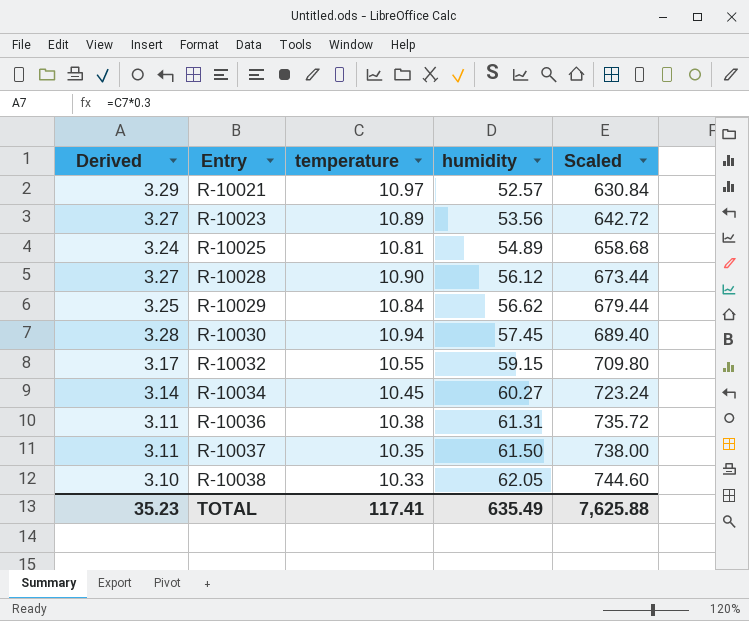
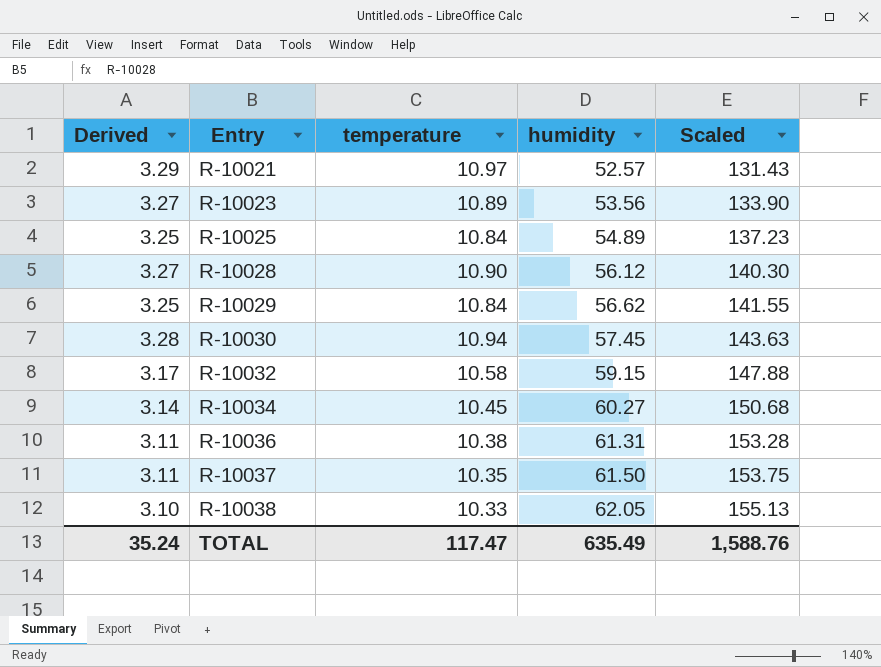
column Scaled | formula: [humidity] * 12 -> [humidity] * 2.5
R-10025 | Derived: 3.24 -> 3.25
R-10025 | temperature: 10.81 -> 10.84
R-10032 | temperature: 10.55 -> 10.58
TOTAL | Derived: 35.23 -> 35.24
TOTAL | temperature: 117.41 -> 117.47
TOTAL | Scaled: 7,625.88 -> 1,588.76

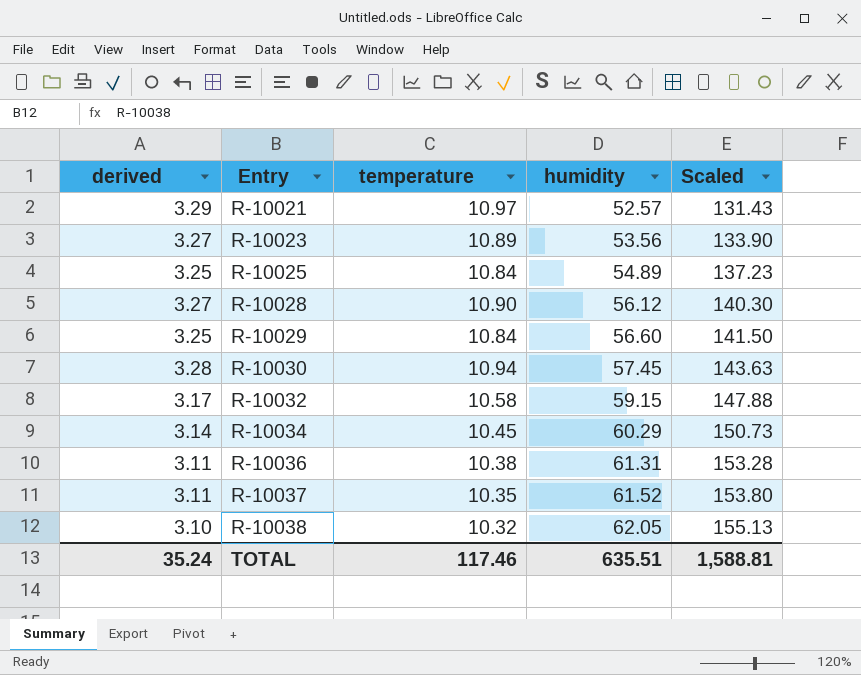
column name: Derived -> derived
R-10029 | humidity: 56.62 -> 56.60
R-10029 | Scaled: 141.55 -> 141.50
R-10034 | humidity: 60.27 -> 60.29
R-10034 | Scaled: 150.68 -> 150.73
R-10037 | humidity: 61.50 -> 61.52
R-10037 | Scaled: 153.75 -> 153.80
R-10038 | temperature: 10.33 -> 10.32
TOTAL | temperature: 117.47 -> 117.46
TOTAL | humidity: 635.49 -> 635.51
TOTAL | Scaled: 1,588.76 -> 1,588.81

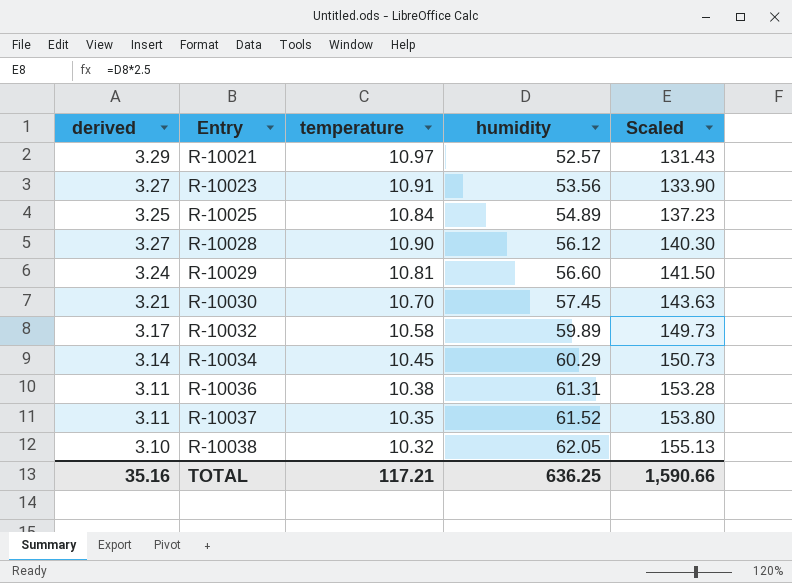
R-10023 | temperature: 10.89 -> 10.91
R-10029 | derived: 3.25 -> 3.24
R-10029 | temperature: 10.84 -> 10.81
R-10030 | derived: 3.28 -> 3.21
R-10030 | temperature: 10.94 -> 10.70
R-10032 | humidity: 59.15 -> 59.89
R-10032 | Scaled: 147.88 -> 149.73
TOTAL | derived: 35.24 -> 35.16
TOTAL | temperature: 117.46 -> 117.21
TOTAL | humidity: 635.51 -> 636.25
TOTAL | Scaled: 1,588.81 -> 1,590.66

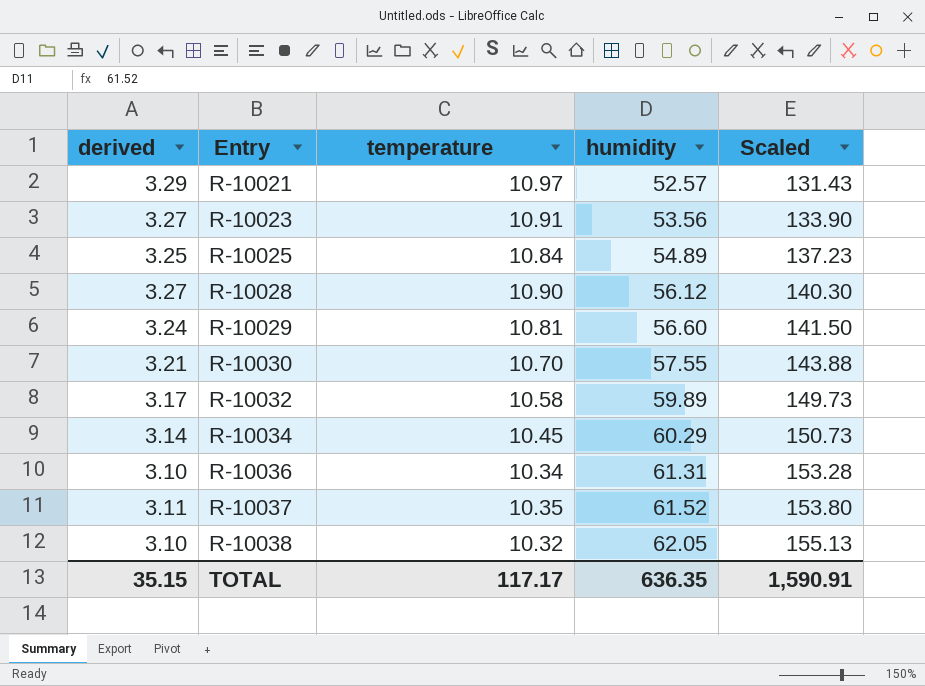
R-10030 | humidity: 57.45 -> 57.55
R-10030 | Scaled: 143.63 -> 143.88
R-10036 | derived: 3.11 -> 3.10
R-10036 | temperature: 10.38 -> 10.34
TOTAL | derived: 35.16 -> 35.15
TOTAL | temperature: 117.21 -> 117.17
TOTAL | humidity: 636.25 -> 636.35
TOTAL | Scaled: 1,590.66 -> 1,590.91

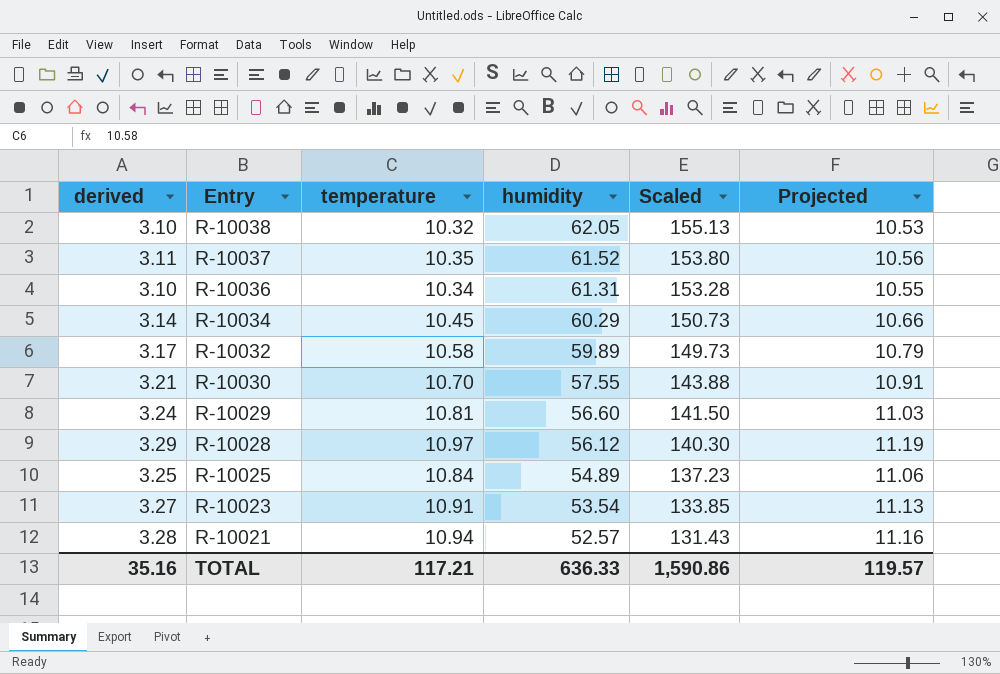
row order: Entry ascending -> Entry descending
column Projected | formula: none -> [temperature] * 1.02
R-10028 | derived: 3.27 -> 3.29
R-10028 | temperature: 10.90 -> 10.97
R-10023 | humidity: 53.56 -> 53.54
R-10023 | Scaled: 133.90 -> 133.85
R-10021 | derived: 3.29 -> 3.28
R-10021 | temperature: 10.97 -> 10.94
TOTAL | derived: 35.15 -> 35.16
TOTAL | temperature: 117.17 -> 117.21
TOTAL | humidity: 636.35 -> 636.33
TOTAL | Scaled: 1,590.91 -> 1,590.86

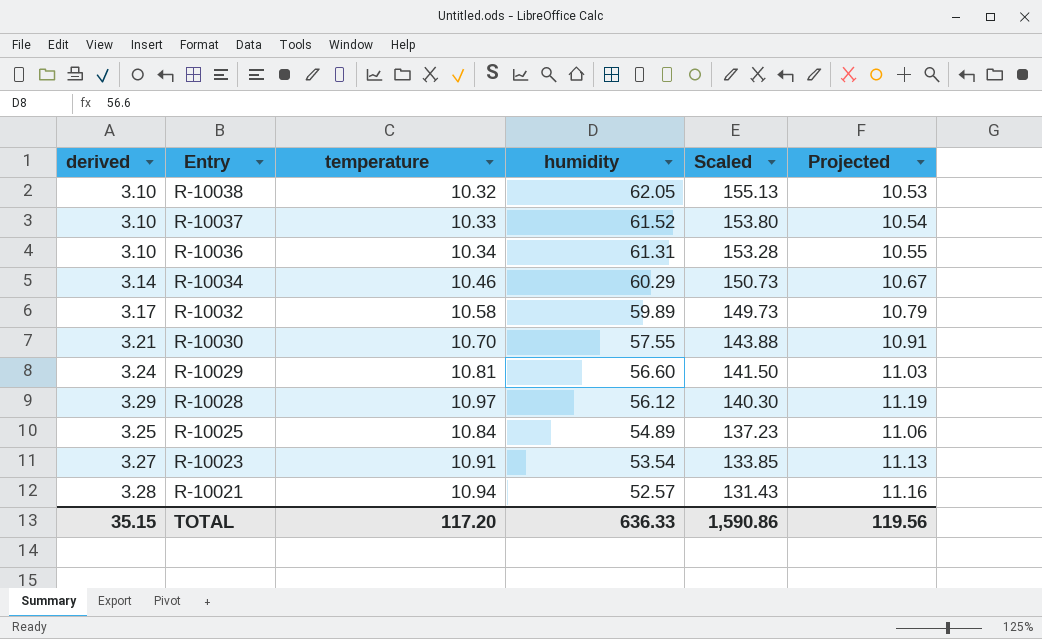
R-10037 | derived: 3.11 -> 3.10
R-10037 | temperature: 10.35 -> 10.33
R-10037 | Projected: 10.56 -> 10.54
R-10034 | temperature: 10.45 -> 10.46
R-10034 | Projected: 10.66 -> 10.67
TOTAL | derived: 35.16 -> 35.15
TOTAL | temperature: 117.21 -> 117.20
TOTAL | Projected: 119.57 -> 119.56

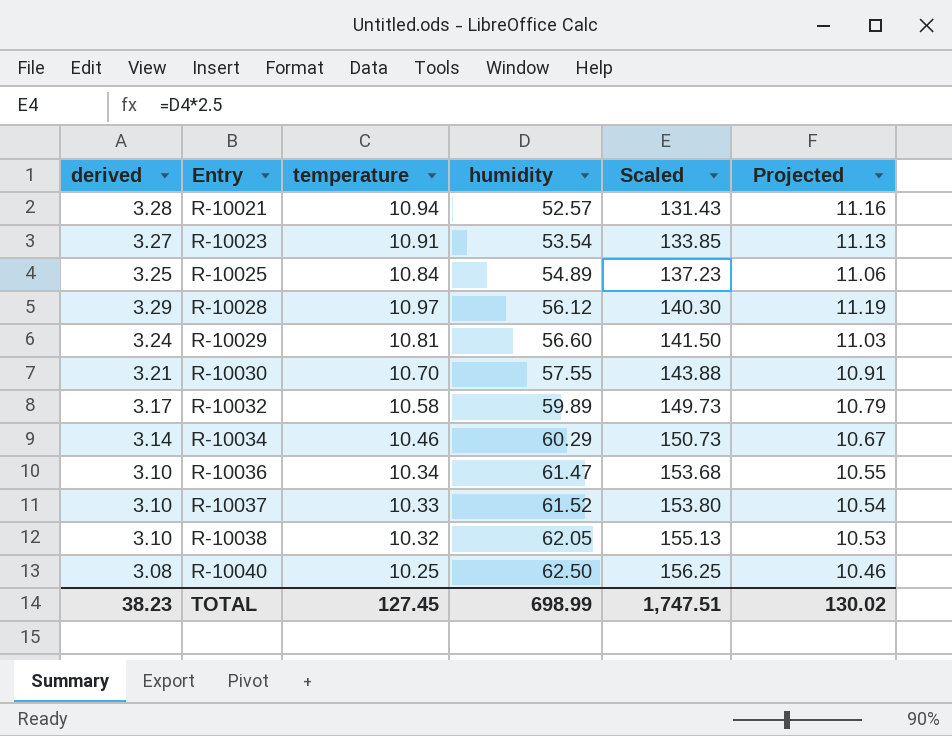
row order: Entry descending -> Entry ascending
R-10036 | humidity: 61.31 -> 61.47
R-10036 | Scaled: 153.28 -> 153.68
row R-10040: none -> 3.08 | 10.25 | 62.50 | 156.25 | 10.46
TOTAL | derived: 35.15 -> 38.23
TOTAL | temperature: 117.20 -> 127.45
TOTAL | humidity: 636.33 -> 698.99
TOTAL | Scaled: 1,590.86 -> 1,747.51
TOTAL | Projected: 119.56 -> 130.02

